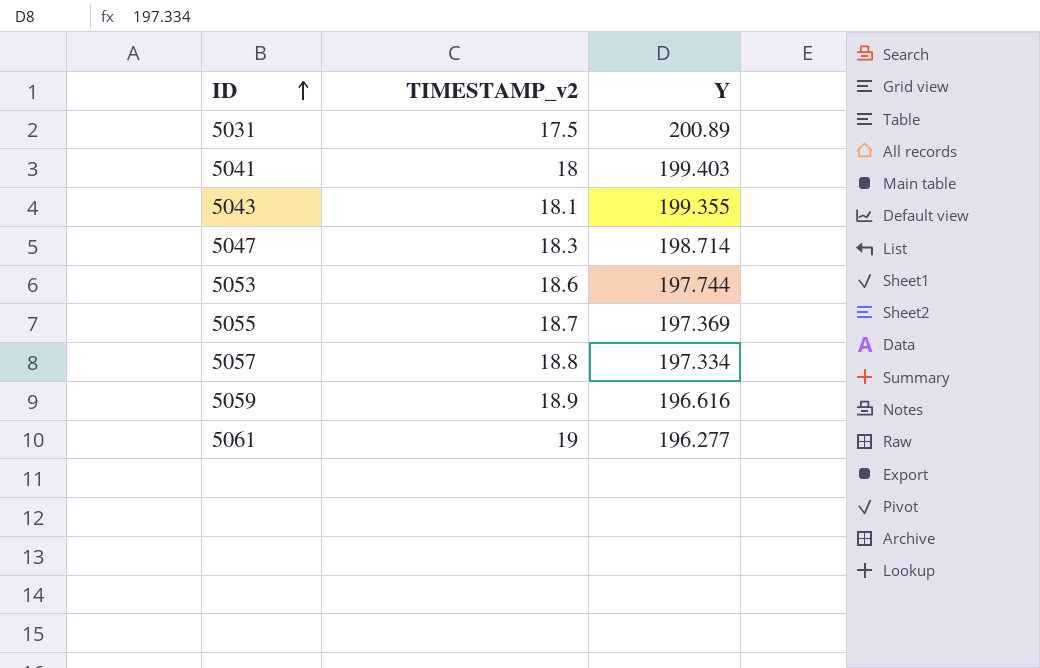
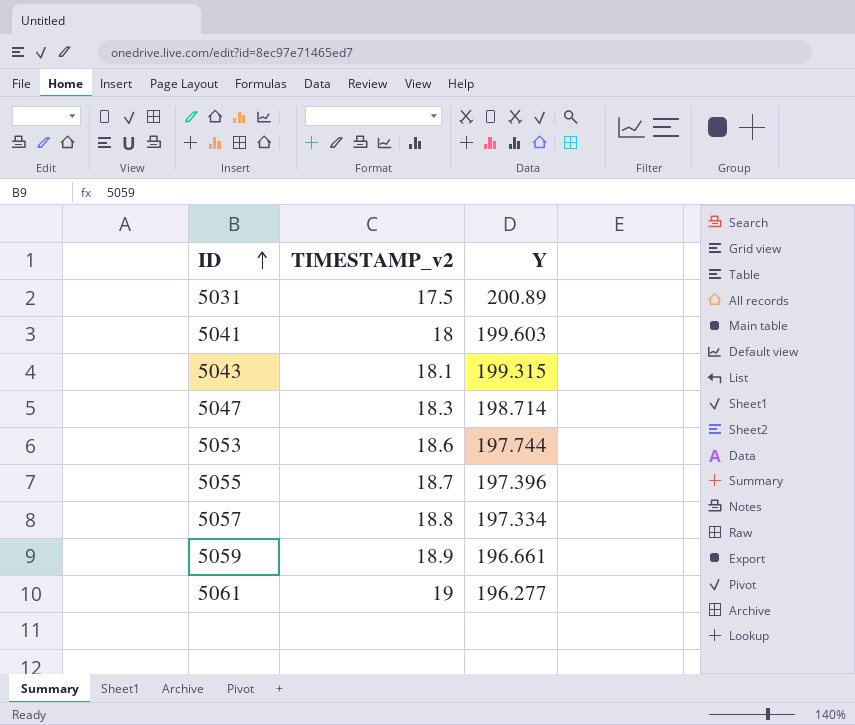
5041 | Y: 199.403 -> 199.603
5043 | Y: 199.355 -> 199.315
5055 | Y: 197.369 -> 197.396
5059 | Y: 196.616 -> 196.661

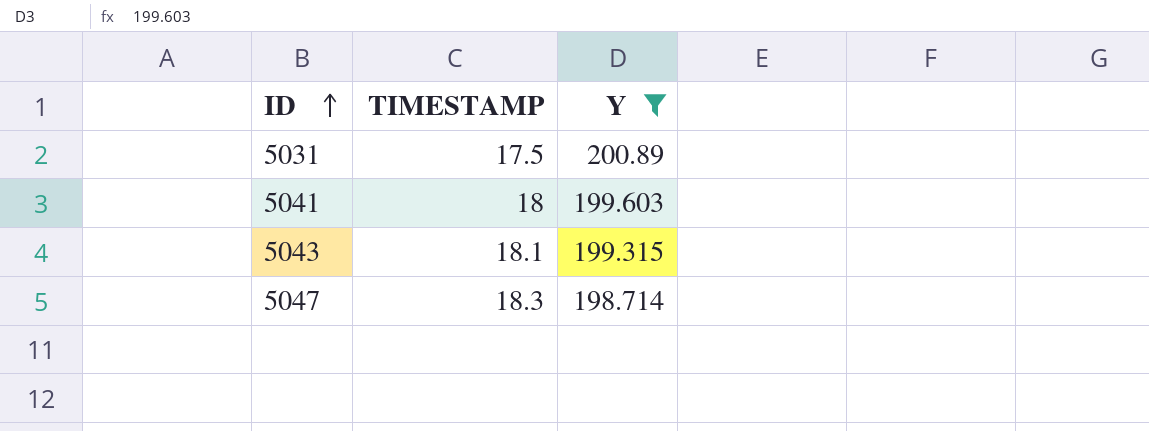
filter: none -> Y >= 198.714
column name: TIMESTAMP_v2 -> TIMESTAMP

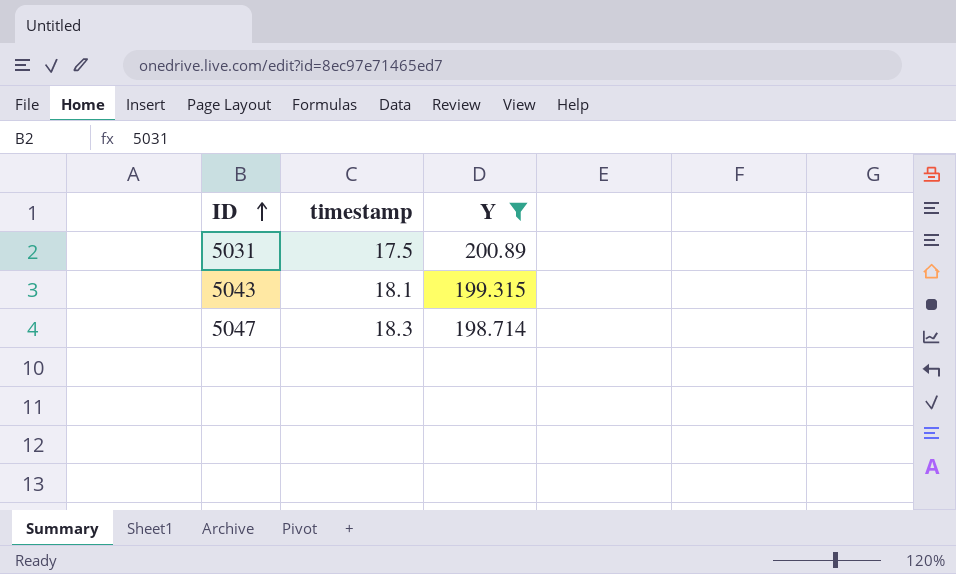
column name: TIMESTAMP -> timestamp
row 5041: 18 | 199.603 -> none

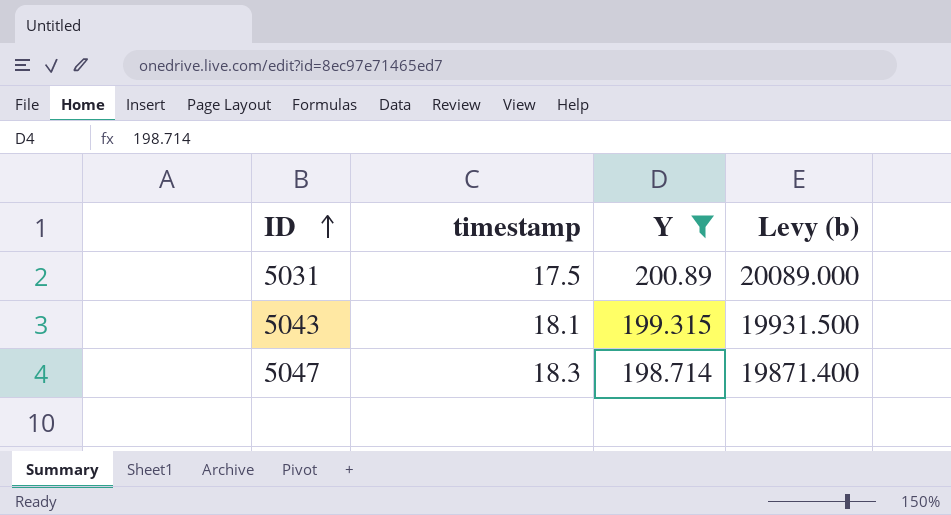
column Levy (b) | formula: none -> [Y] * 100

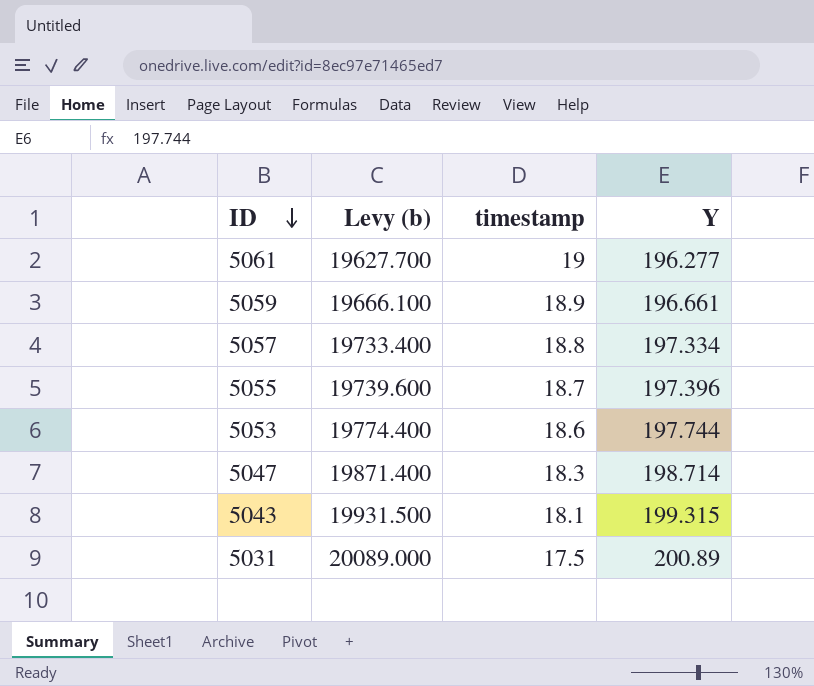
filter: Y >= 198.714 -> none
row order: ID ascending -> ID descending
column Levy (b) | position: 4 -> 2

